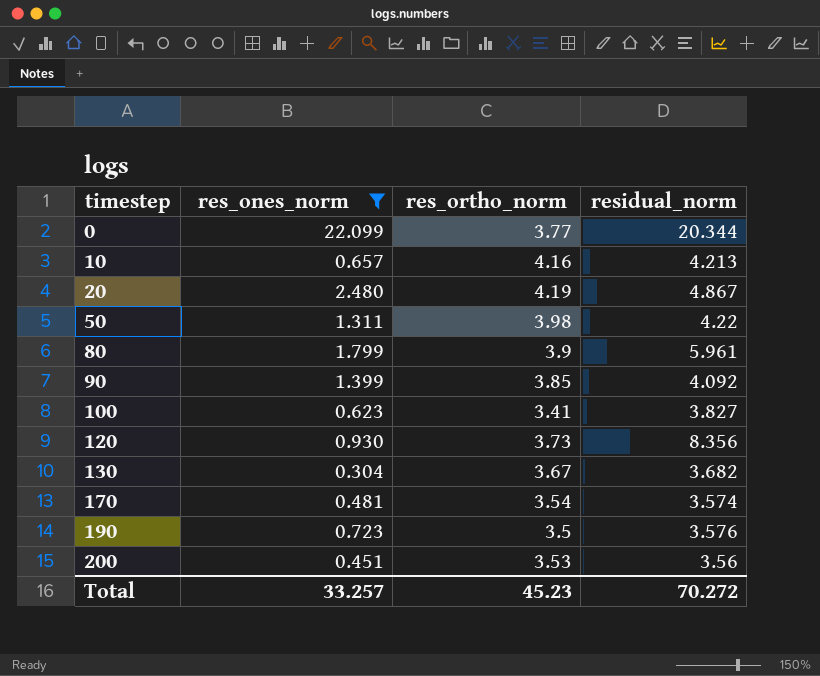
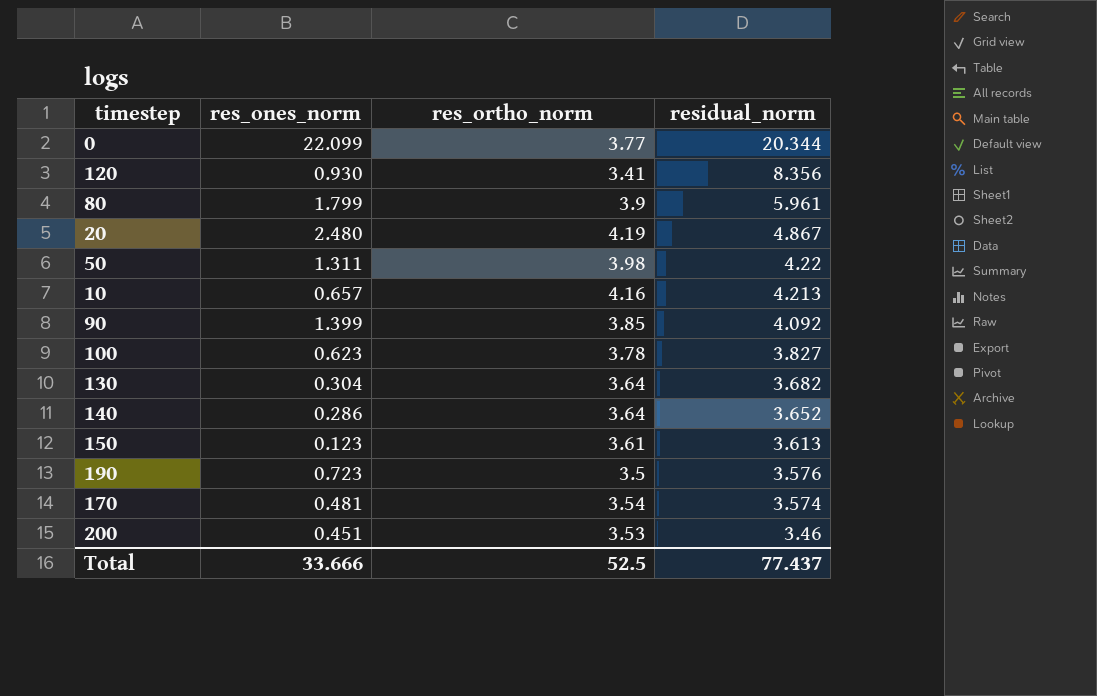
filter: res_ones_norm >= 0.304 -> none
row order: timestep ascending -> residual_norm descending
120 | res_ortho_norm: 3.73 -> 3.41
100 | res_ortho_norm: 3.41 -> 3.78
130 | res_ortho_norm: 3.67 -> 3.64
200 | residual_norm: 3.56 -> 3.46
Total | res_ones_norm: 33.257 -> 33.666
Total | res_ortho_norm: 45.23 -> 52.5
Total | residual_norm: 70.272 -> 77.437

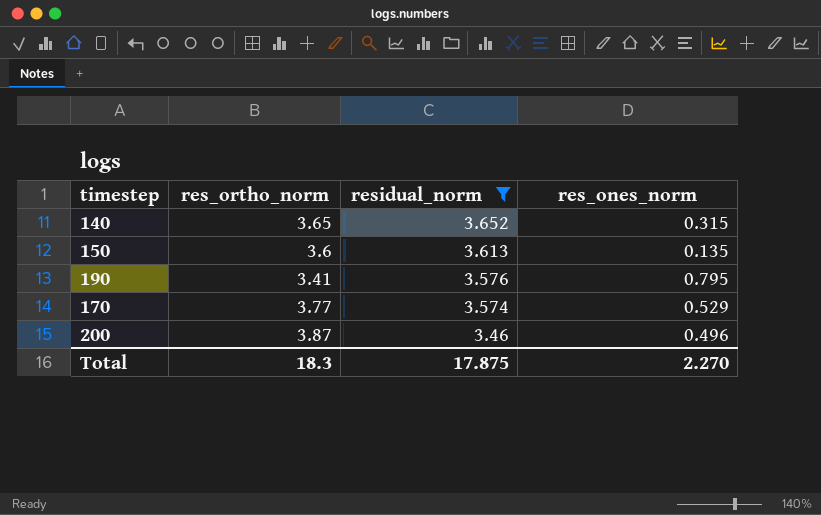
filter: none -> residual_norm <= 3.652
column res_ones_norm | position: 2 -> 4
140 | res_ortho_norm: 3.64 -> 3.65
140 | res_ones_norm: 0.286 -> 0.315
150 | res_ortho_norm: 3.61 -> 3.6
150 | res_ones_norm: 0.123 -> 0.135
190 | res_ortho_norm: 3.5 -> 3.41
190 | res_ones_norm: 0.723 -> 0.795
170 | res_ortho_norm: 3.54 -> 3.77
170 | res_ones_norm: 0.481 -> 0.529
200 | res_ortho_norm: 3.53 -> 3.87
200 | res_ones_norm: 0.451 -> 0.496
Total | res_ortho_norm: 52.5 -> 18.3
Total | residual_norm: 77.437 -> 17.875
Total | res_ones_norm: 33.666 -> 2.270

